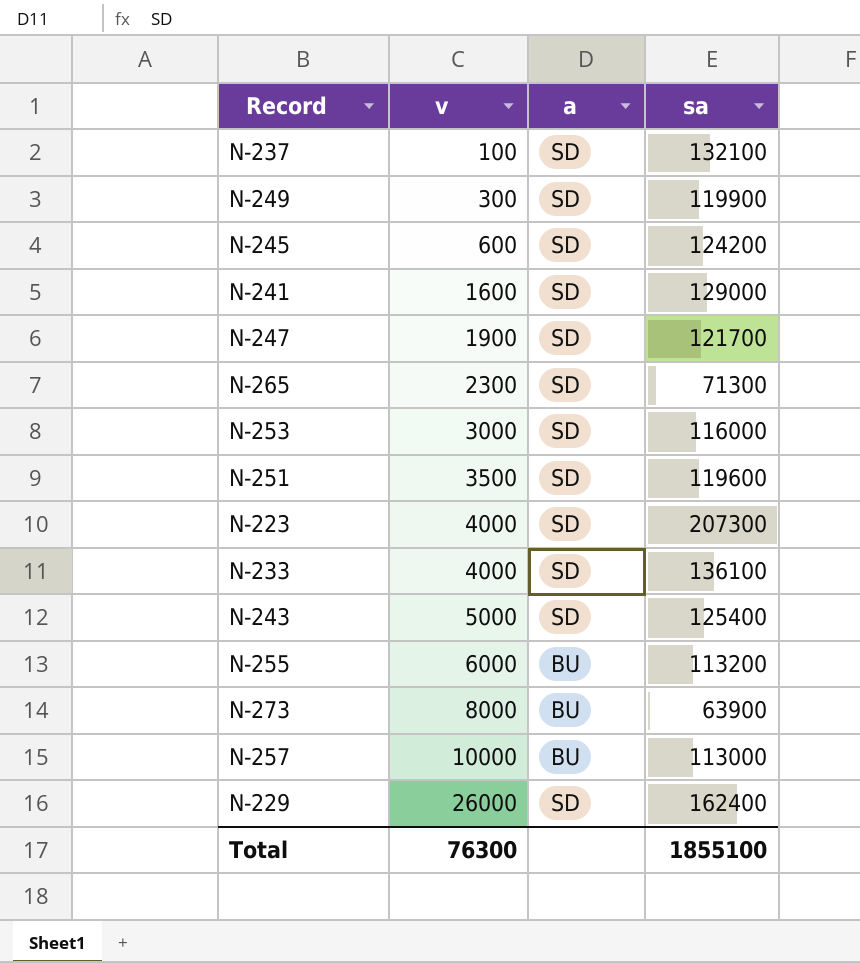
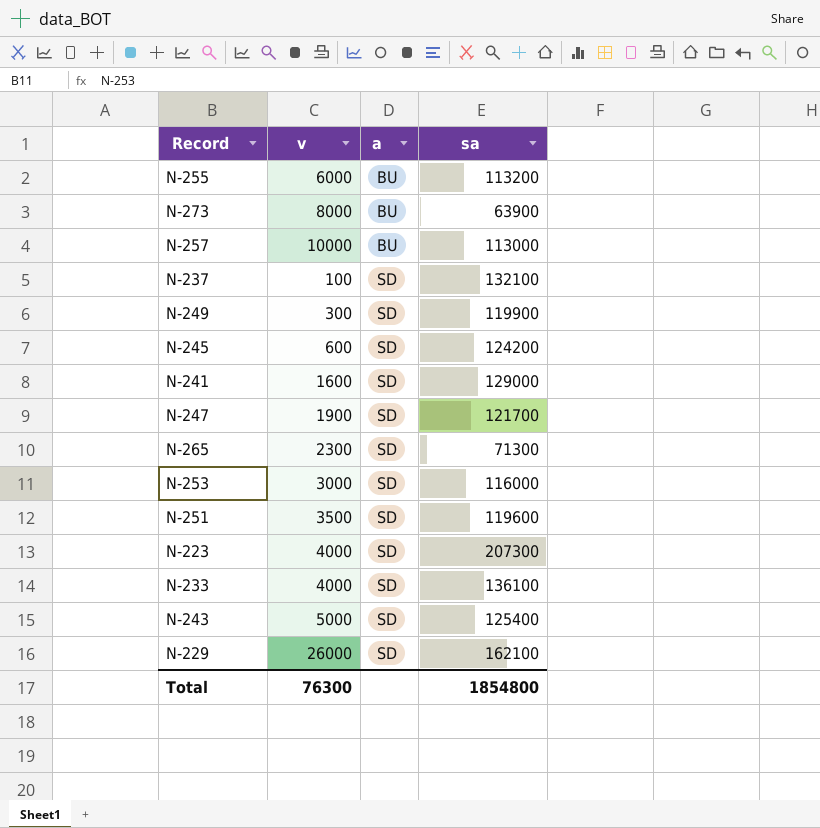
row order: v ascending -> a ascending
N-229 | sa: 162400 -> 162100
Total | sa: 1855100 -> 1854800

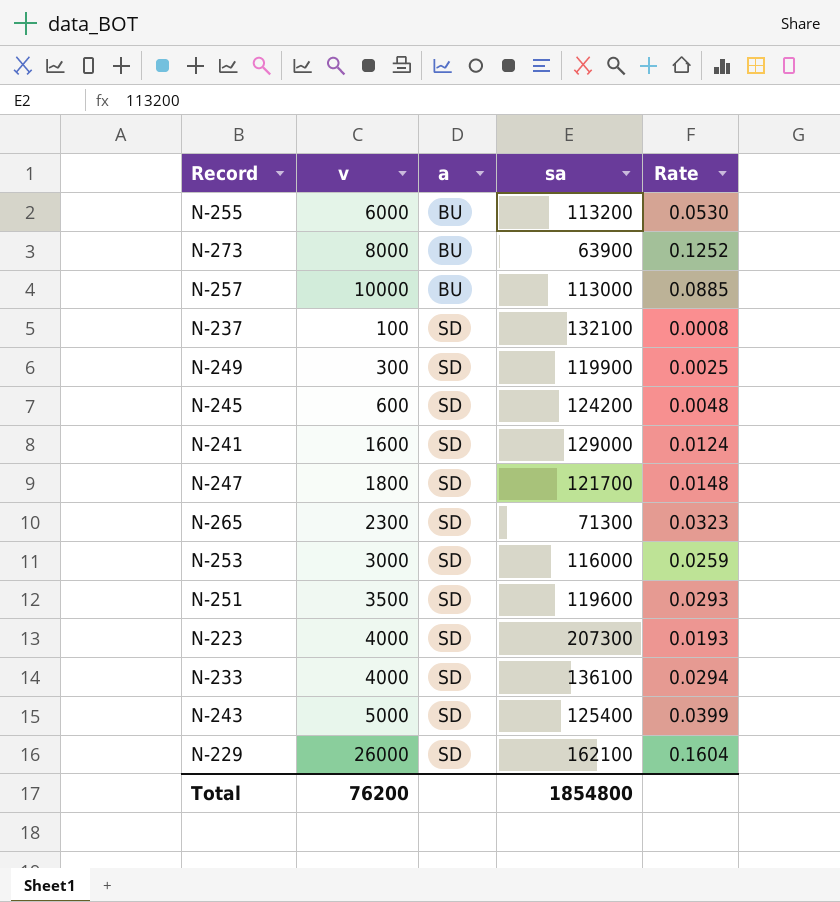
column Rate | formula: none -> [v] / [sa]
N-247 | v: 1900 -> 1800
Total | v: 76300 -> 76200

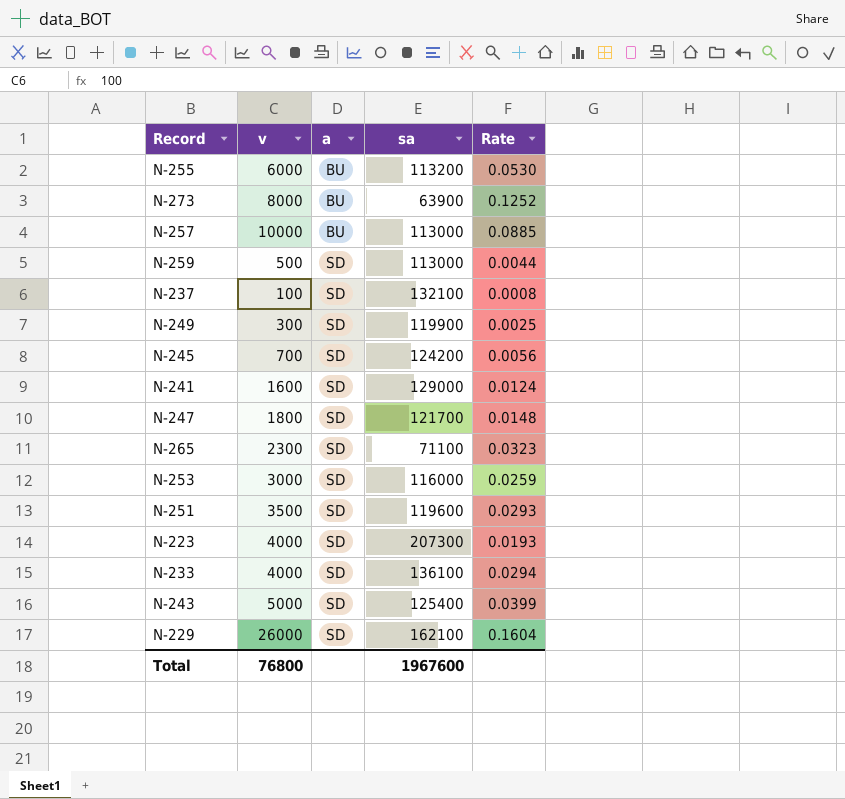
row N-259: none -> 500 | SD | 113000 | 0.0044
N-245 | v: 600 -> 700
N-245 | Rate: 0.0048 -> 0.0056
N-265 | sa: 71300 -> 71100
Total | v: 76200 -> 76800
Total | sa: 1854800 -> 1967600

